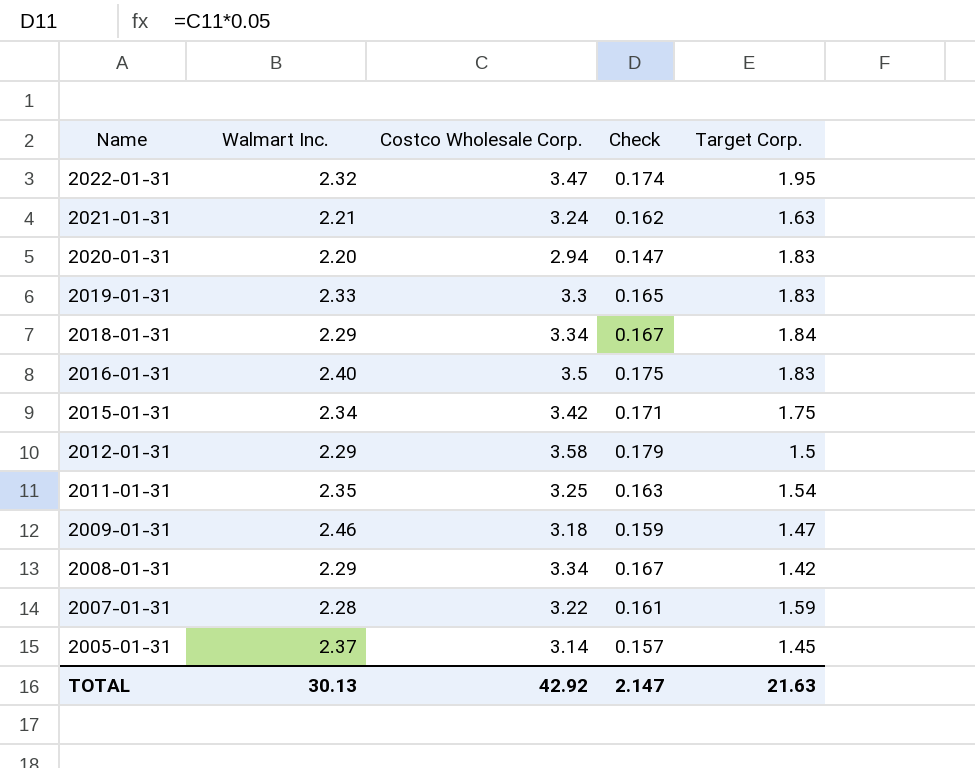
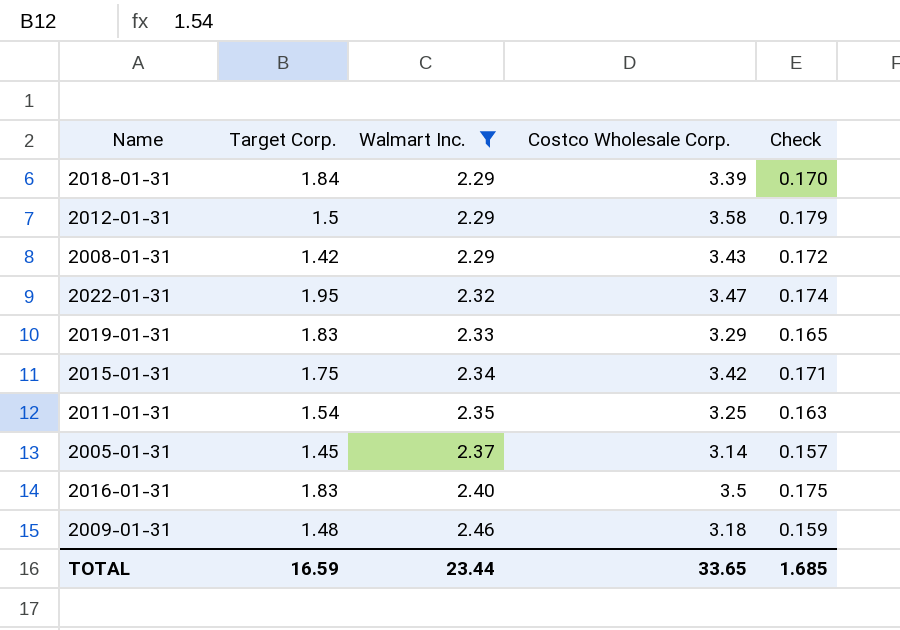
filter: none -> Walmart Inc. >= 2.29
row order: Name descending -> Walmart Inc. ascending
column Target Corp. | position: 5 -> 2
2018-01-31 | Costco Wholesale Corp.: 3.34 -> 3.39
2018-01-31 | Check: 0.167 -> 0.170
2008-01-31 | Costco Wholesale Corp.: 3.34 -> 3.43
2008-01-31 | Check: 0.167 -> 0.172
2019-01-31 | Costco Wholesale Corp.: 3.3 -> 3.29
2009-01-31 | Target Corp.: 1.47 -> 1.48
TOTAL | Target Corp.: 21.63 -> 16.59
TOTAL | Walmart Inc.: 30.13 -> 23.44
TOTAL | Costco Wholesale Corp.: 42.92 -> 33.65
TOTAL | Check: 2.147 -> 1.685

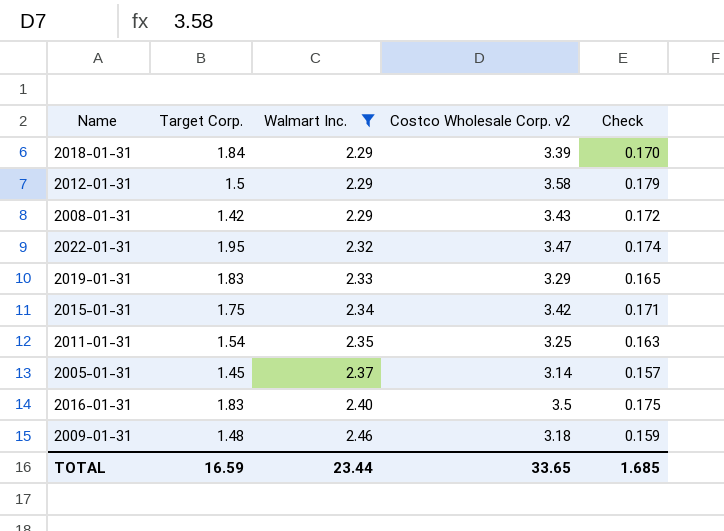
column name: Costco Wholesale Corp. -> Costco Wholesale Corp. v2

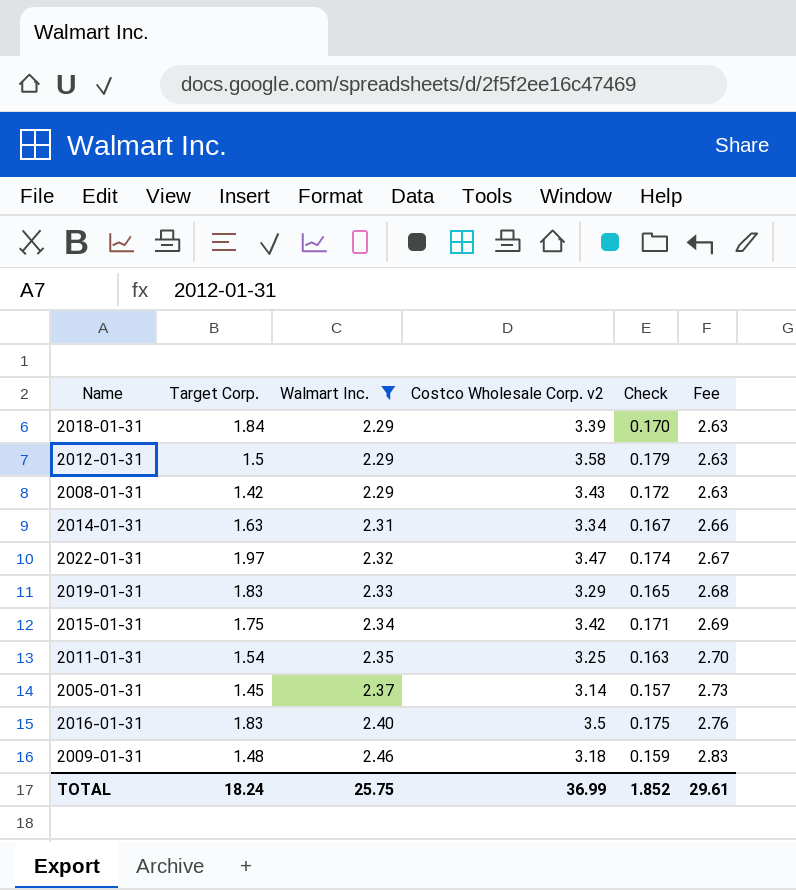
column Fee | formula: none -> [Walmart Inc.] * 1.15
row 2014-01-31: none -> 1.63 | 2.31 | 3.34 | 0.167 | 2.66
2022-01-31 | Target Corp.: 1.95 -> 1.97
TOTAL | Target Corp.: 16.59 -> 18.24
TOTAL | Walmart Inc.: 23.44 -> 25.75
TOTAL | Costco Wholesale Corp. v2: 33.65 -> 36.99
TOTAL | Check: 1.685 -> 1.852

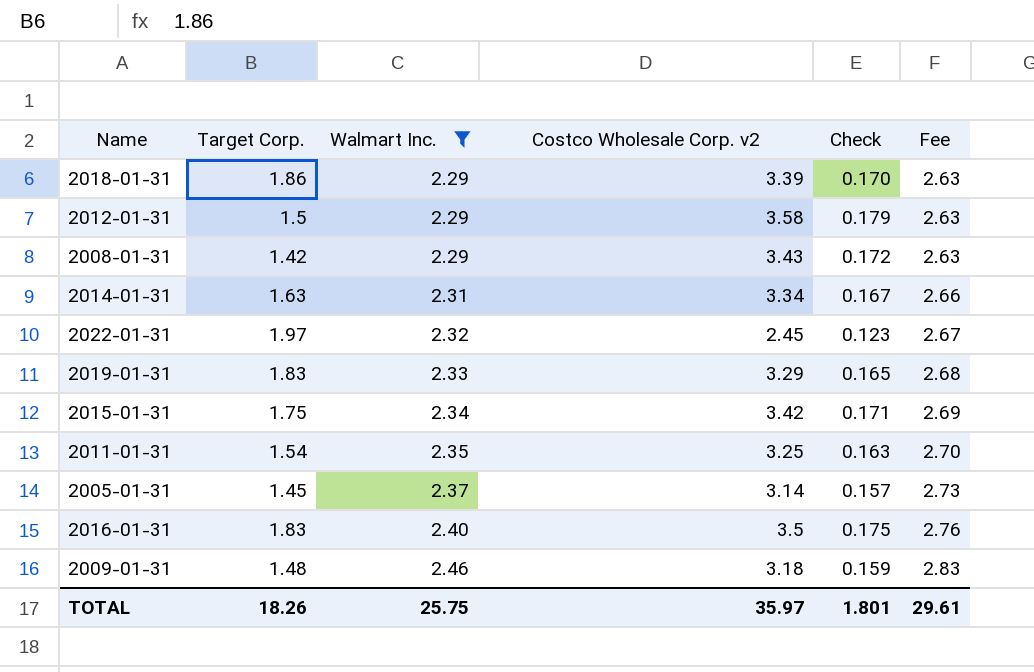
2018-01-31 | Target Corp.: 1.84 -> 1.86
2022-01-31 | Costco Wholesale Corp. v2: 3.47 -> 2.45
2022-01-31 | Check: 0.174 -> 0.123
TOTAL | Target Corp.: 18.24 -> 18.26
TOTAL | Costco Wholesale Corp. v2: 36.99 -> 35.97
TOTAL | Check: 1.852 -> 1.801

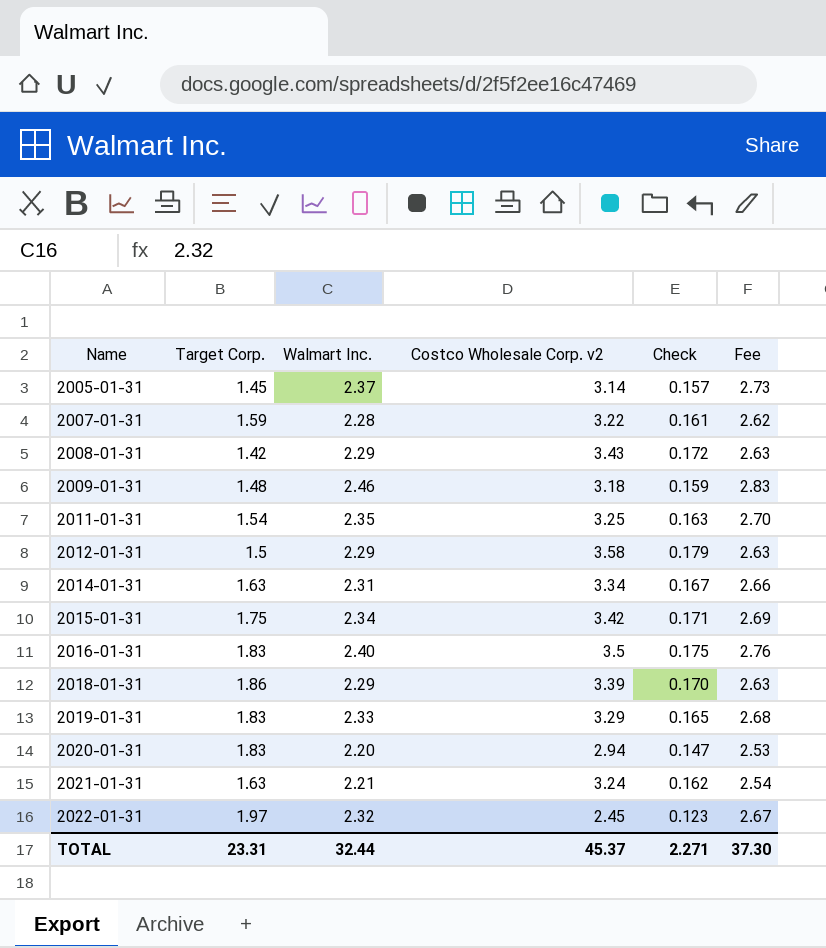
filter: Walmart Inc. >= 2.29 -> none
row order: Walmart Inc. ascending -> Name ascending
TOTAL | Target Corp.: 18.26 -> 23.31
TOTAL | Walmart Inc.: 25.75 -> 32.44
TOTAL | Costco Wholesale Corp. v2: 35.97 -> 45.37
TOTAL | Check: 1.801 -> 2.271
TOTAL | Fee: 29.61 -> 37.30

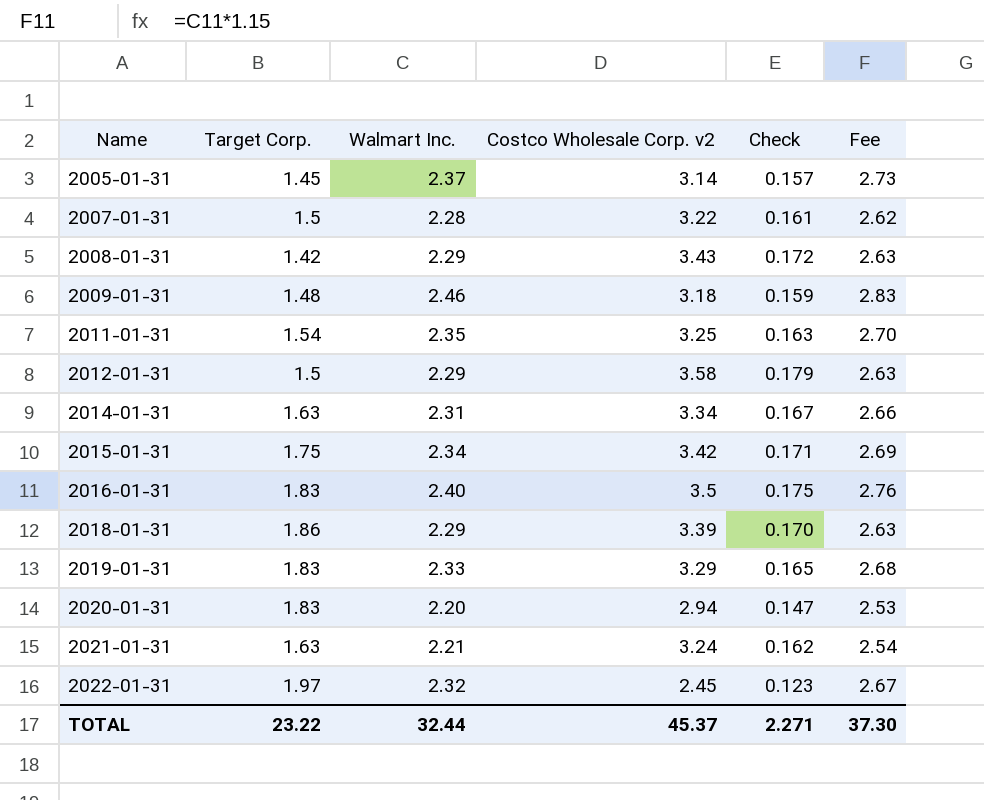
2007-01-31 | Target Corp.: 1.59 -> 1.5
TOTAL | Target Corp.: 23.31 -> 23.22

